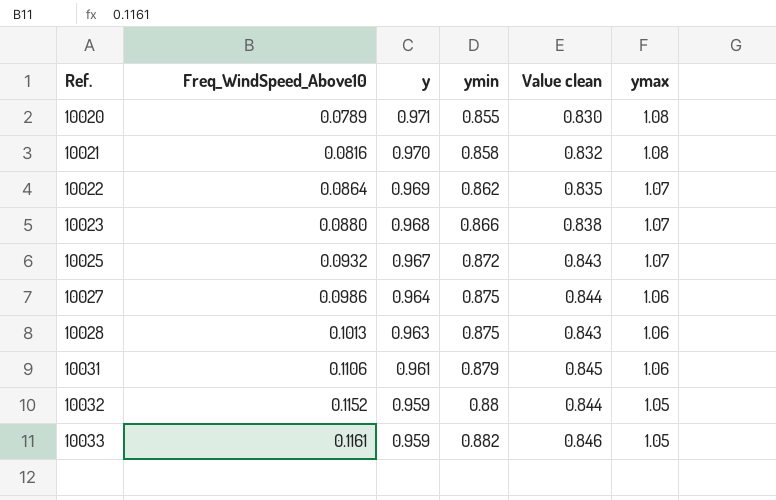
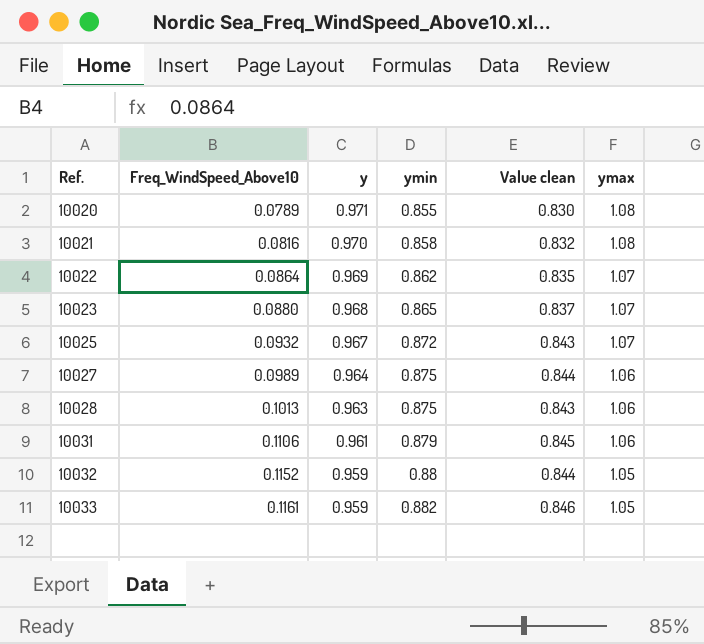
10023 | ymin: 0.866 -> 0.865
10023 | Value clean: 0.838 -> 0.837
10027 | Freq_WindSpeed_Above10: 0.0986 -> 0.0989

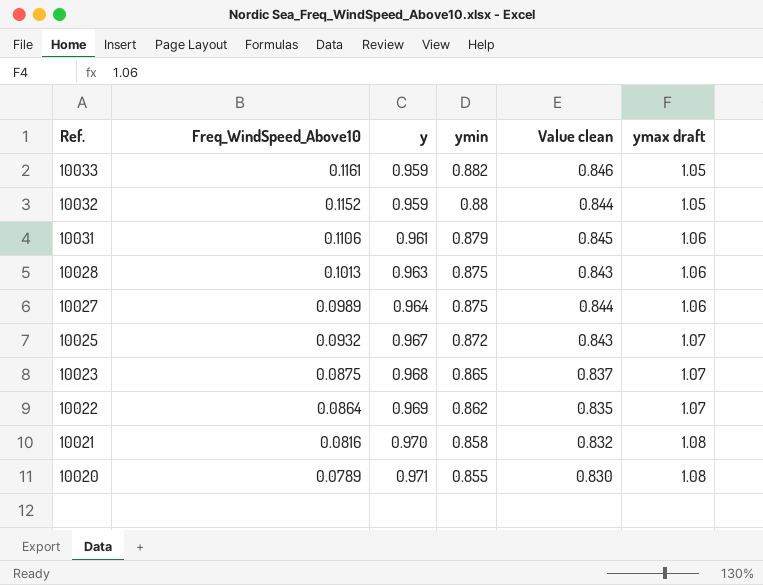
row order: Ref. ascending -> Ref. descending
column name: ymax -> ymax draft
10023 | Freq_WindSpeed_Above10: 0.0880 -> 0.0875

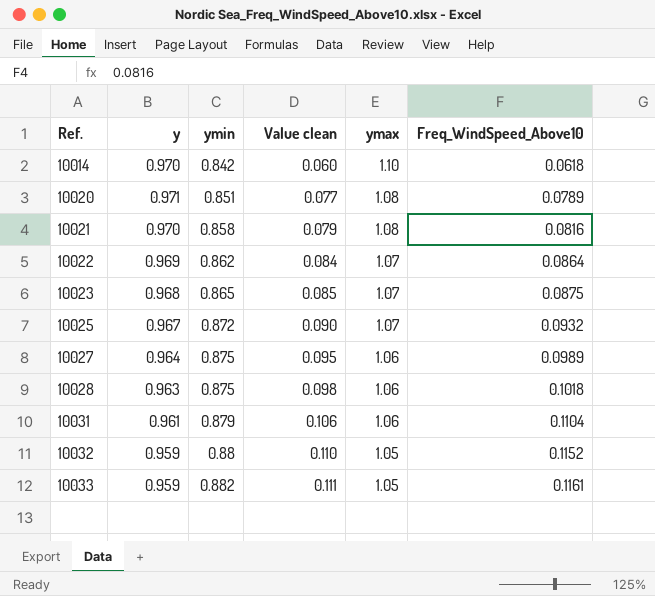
row order: Ref. descending -> Ref. ascending
column Value clean | formula: [y] * [ymin] -> [y] * [Freq_WindSpeed_Above10]
column name: ymax draft -> ymax
column Freq_WindSpeed_Above10 | position: 2 -> 6
row 10014: none -> 0.970 | 0.842 | 0.060 | 1.10 | 0.0618
10020 | ymin: 0.855 -> 0.851
10028 | Freq_WindSpeed_Above10: 0.1013 -> 0.1018
10031 | Freq_WindSpeed_Above10: 0.1106 -> 0.1104

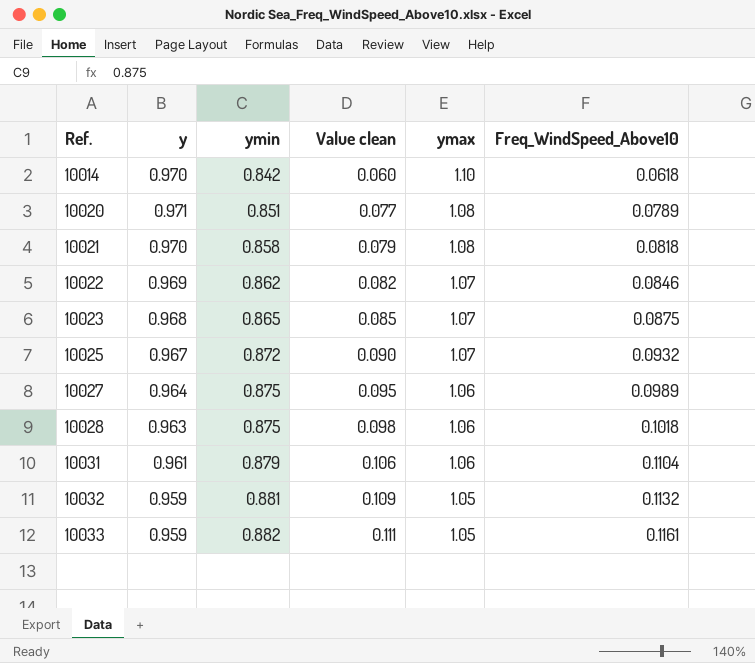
10021 | Freq_WindSpeed_Above10: 0.0816 -> 0.0818
10022 | Value clean: 0.084 -> 0.082
10022 | Freq_WindSpeed_Above10: 0.0864 -> 0.0846
10032 | ymin: 0.88 -> 0.881
10032 | Value clean: 0.110 -> 0.109
10032 | Freq_WindSpeed_Above10: 0.1152 -> 0.1132

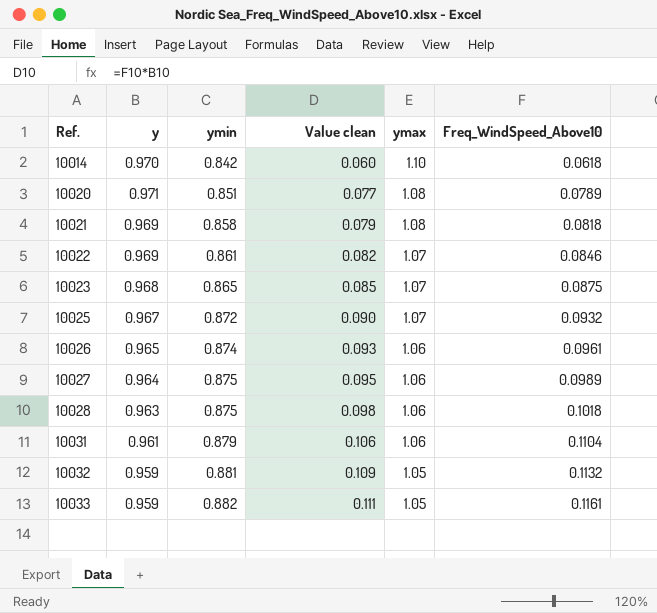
10021 | y: 0.970 -> 0.969
10022 | ymin: 0.862 -> 0.861
row 10026: none -> 0.965 | 0.874 | 0.093 | 1.06 | 0.0961

